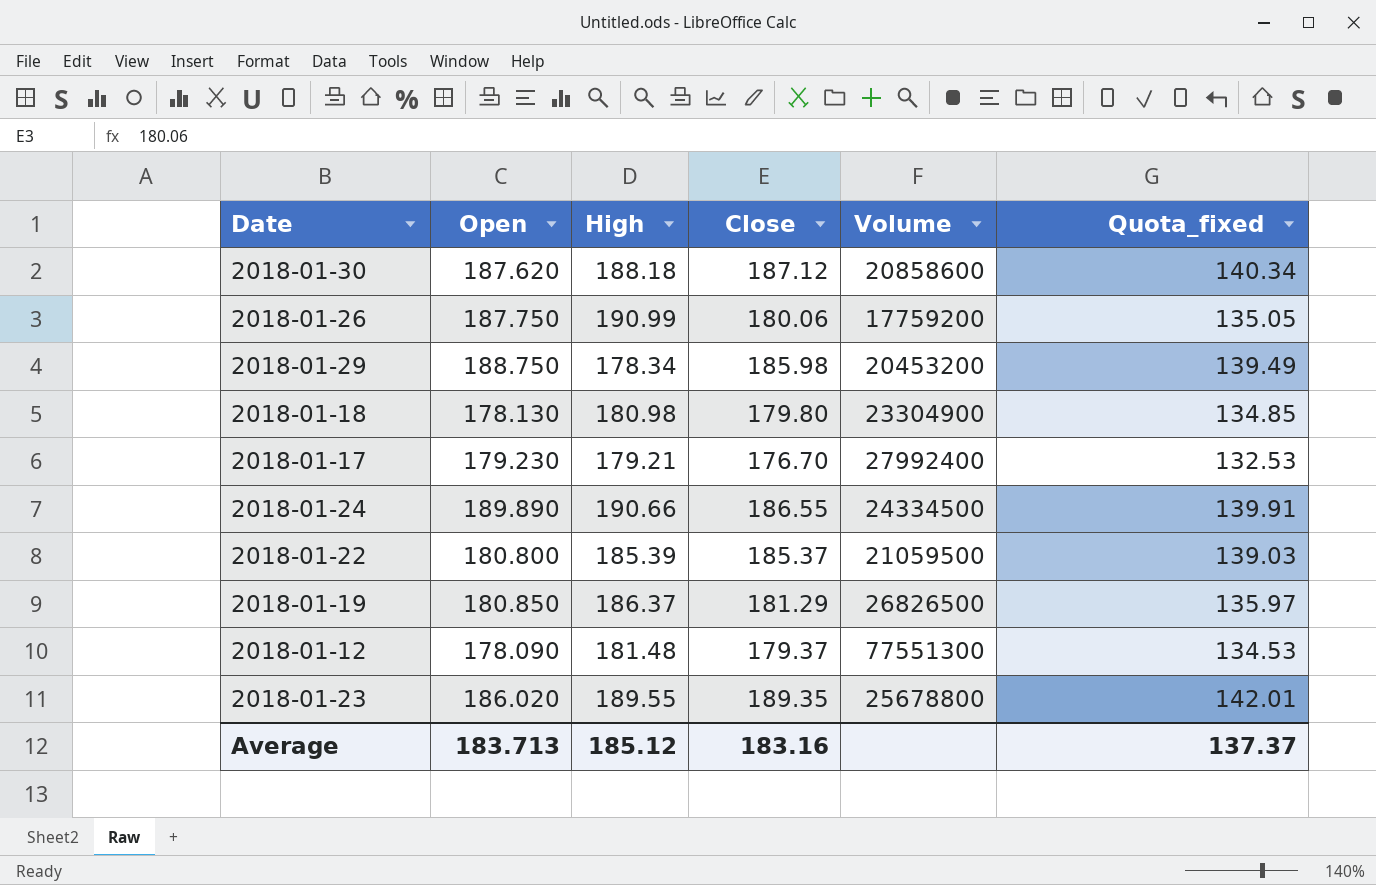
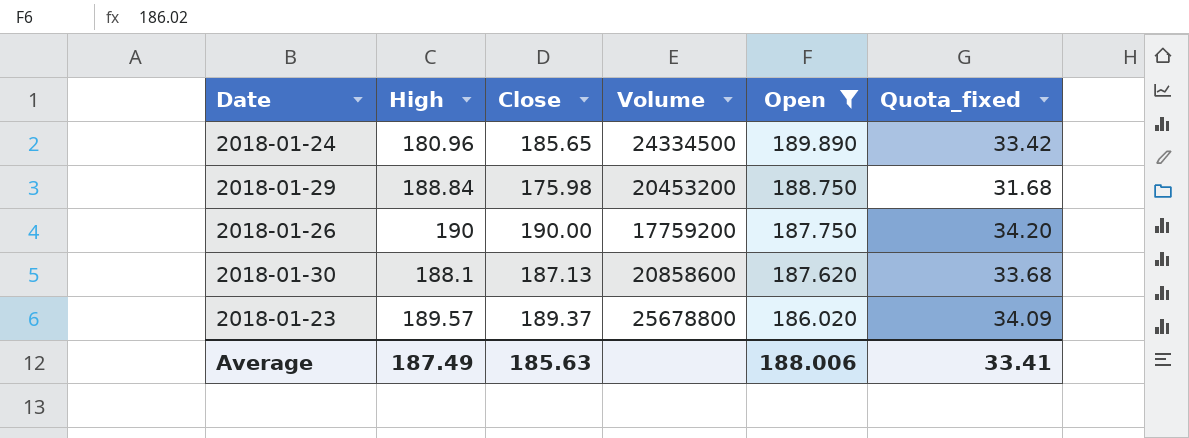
filter: none -> Open >= 186.020
row order: none -> Open descending
column Open | position: 2 -> 5
column Quota_fixed | formula: [Close] * 0.75 -> [Close] * 0.18
2018-01-24 | High: 190.66 -> 180.96
2018-01-24 | Close: 186.55 -> 185.65
2018-01-29 | High: 178.34 -> 188.84
2018-01-29 | Close: 185.98 -> 175.98
2018-01-26 | High: 190.99 -> 190
2018-01-26 | Close: 180.06 -> 190.00
2018-01-30 | High: 188.18 -> 188.1
2018-01-30 | Close: 187.12 -> 187.13
2018-01-23 | High: 189.55 -> 189.57
2018-01-23 | Close: 189.35 -> 189.37
Average | High: 185.12 -> 187.49
Average | Close: 183.16 -> 185.63
Average | Open: 183.713 -> 188.006
Average | Quota_fixed: 137.37 -> 33.41

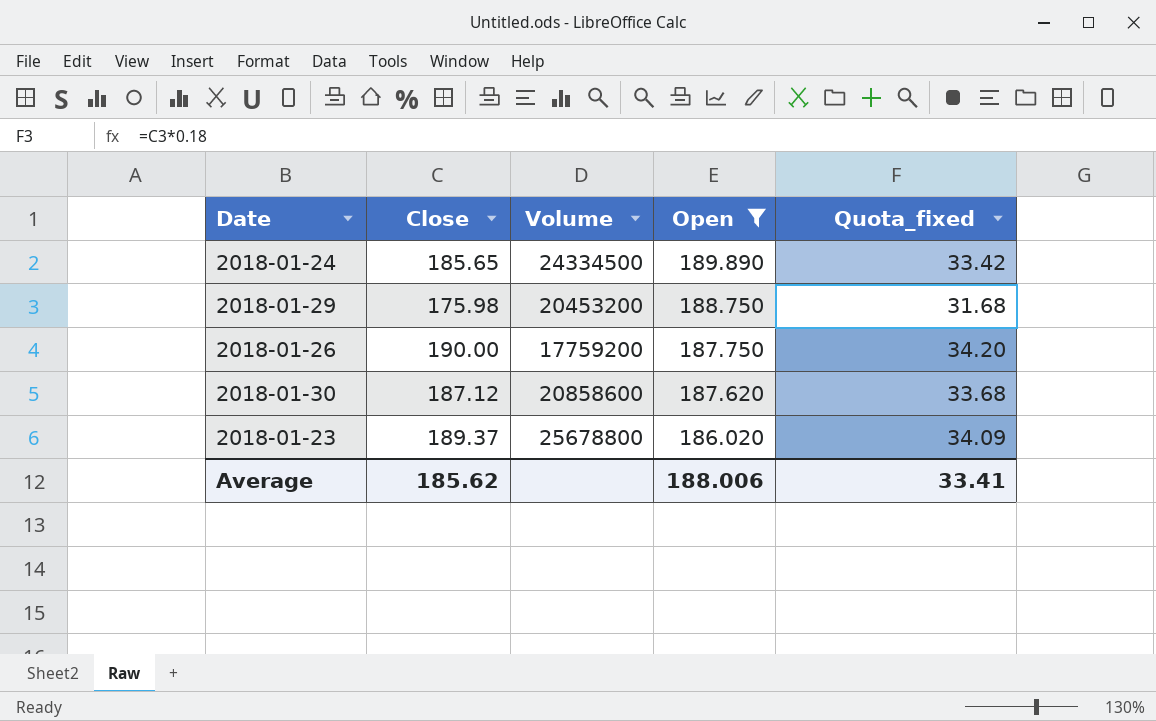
column High | position: 2 -> none
2018-01-30 | Close: 187.13 -> 187.12
Average | Close: 185.63 -> 185.62

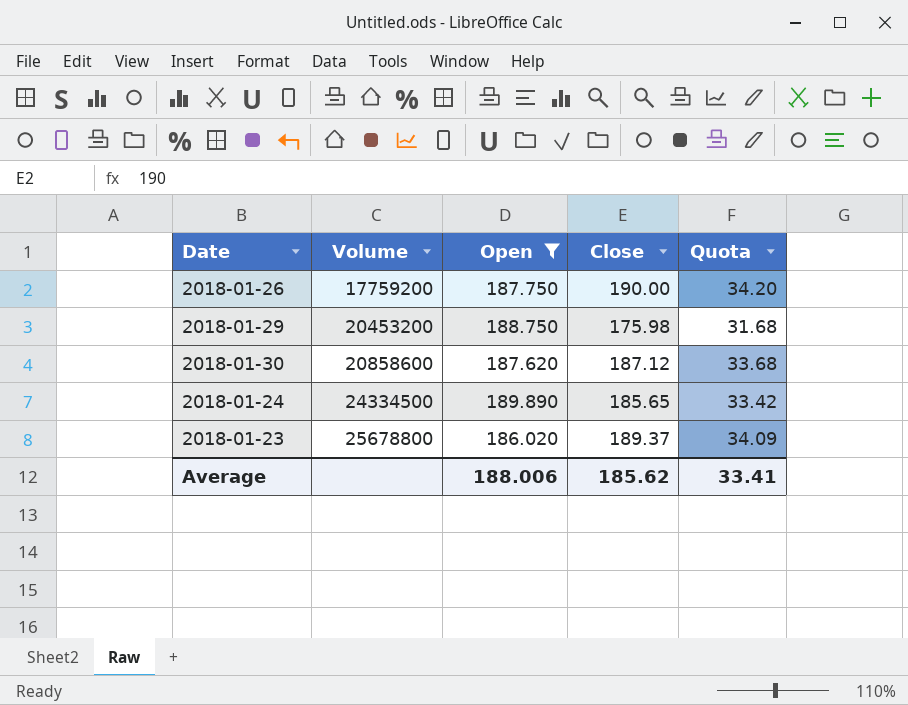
row order: Open descending -> Volume ascending
column Close | position: 2 -> 4
column name: Quota_fixed -> Quota

